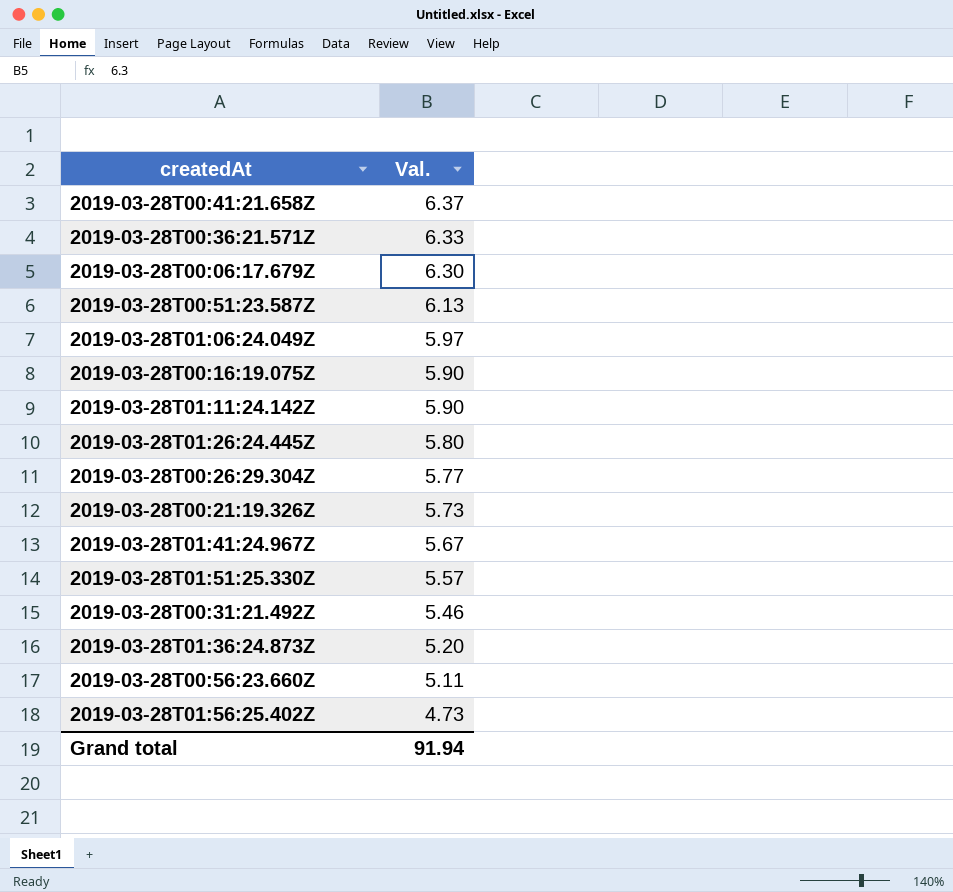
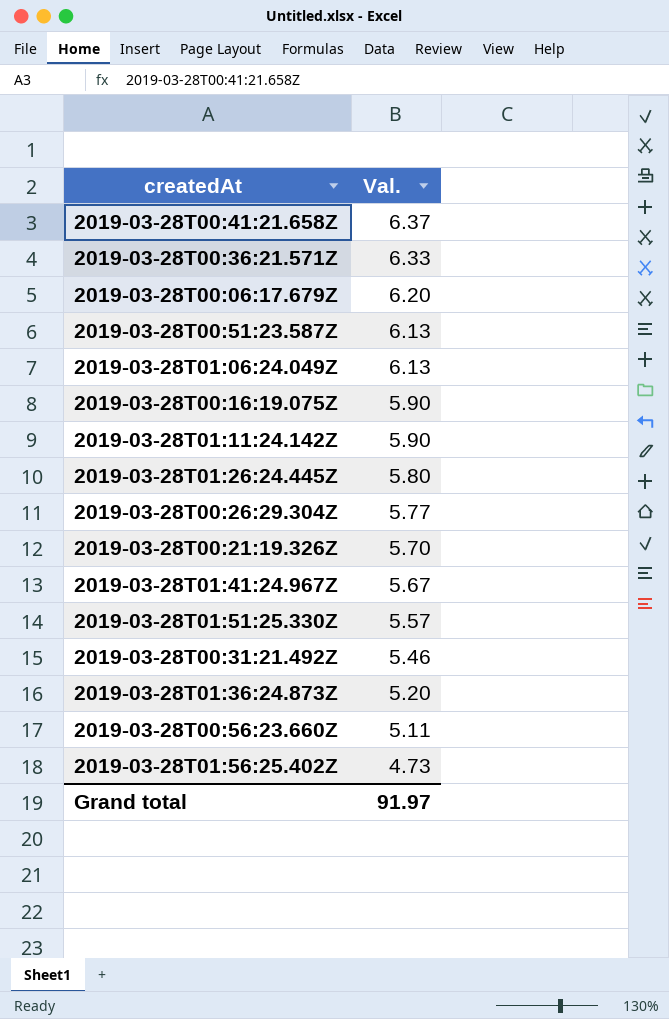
2019-03-28T00:06:17.679Z | Val.: 6.30 -> 6.20
2019-03-28T01:06:24.049Z | Val.: 5.97 -> 6.13
2019-03-28T00:21:19.326Z | Val.: 5.73 -> 5.70
Grand total | Val.: 91.94 -> 91.97

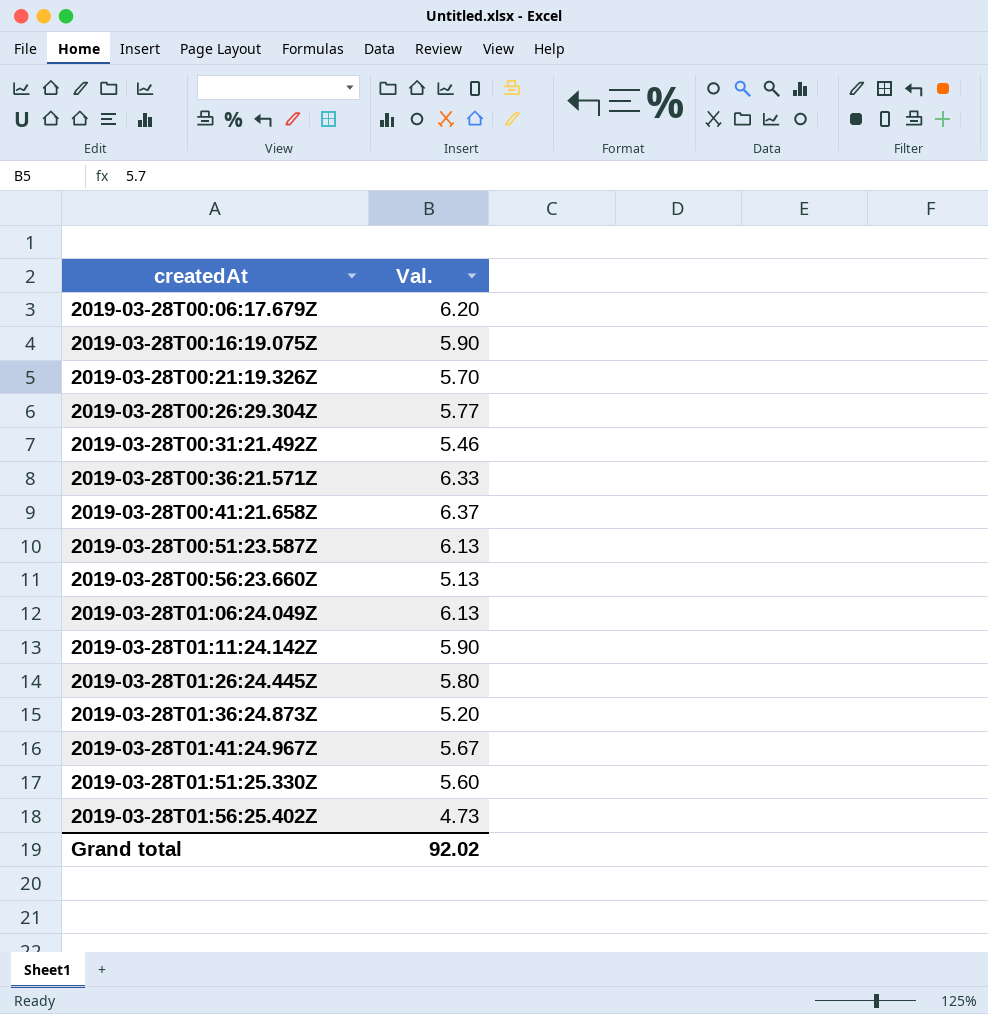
row order: Val. descending -> createdAt ascending
2019-03-28T00:56:23.660Z | Val.: 5.11 -> 5.13
2019-03-28T01:51:25.330Z | Val.: 5.57 -> 5.60
Grand total | Val.: 91.97 -> 92.02

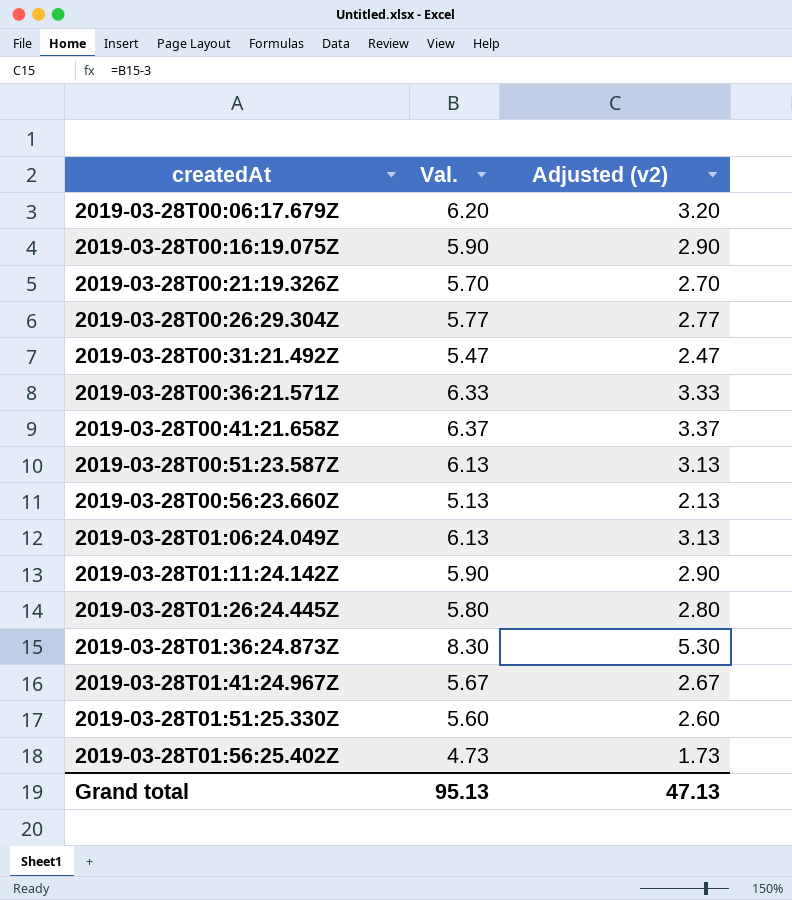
column Adjusted (v2) | formula: none -> [Val.] - 3
2019-03-28T00:31:21.492Z | Val.: 5.46 -> 5.47
2019-03-28T01:36:24.873Z | Val.: 5.20 -> 8.30
Grand total | Val.: 92.02 -> 95.13

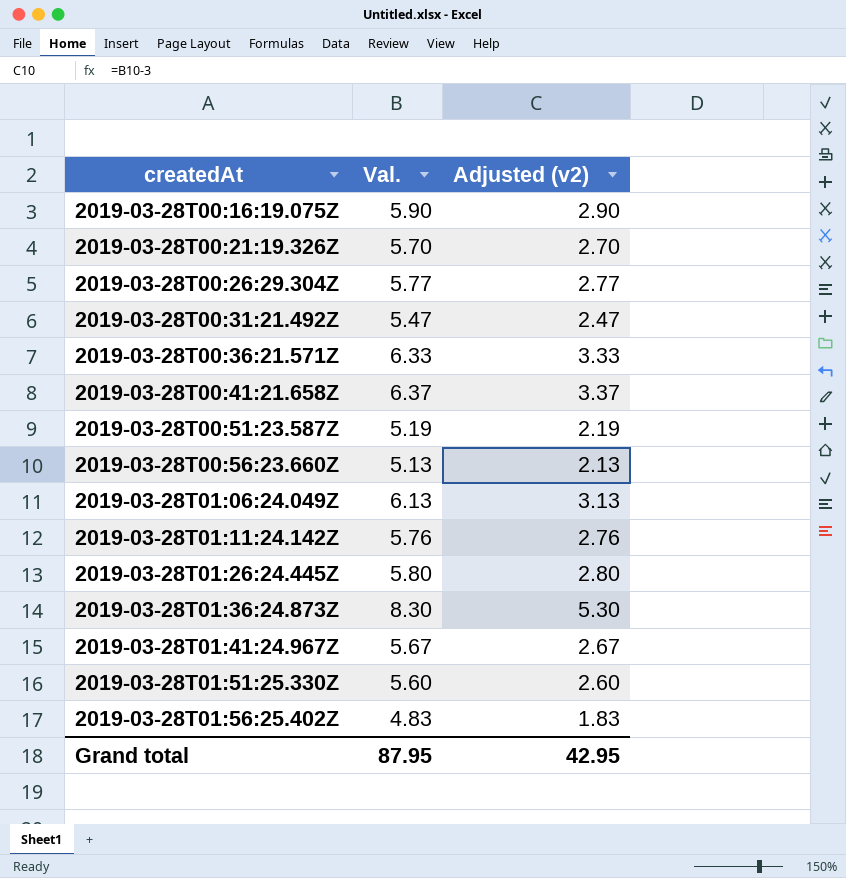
row 2019-03-28T00:06:17.679Z: 6.20 | 3.20 -> none
2019-03-28T00:51:23.587Z | Val.: 6.13 -> 5.19
2019-03-28T00:51:23.587Z | Adjusted (v2): 3.13 -> 2.19
2019-03-28T01:11:24.142Z | Val.: 5.90 -> 5.76
2019-03-28T01:11:24.142Z | Adjusted (v2): 2.90 -> 2.76
2019-03-28T01:56:25.402Z | Val.: 4.73 -> 4.83
2019-03-28T01:56:25.402Z | Adjusted (v2): 1.73 -> 1.83
Grand total | Val.: 95.13 -> 87.95
Grand total | Adjusted (v2): 47.13 -> 42.95

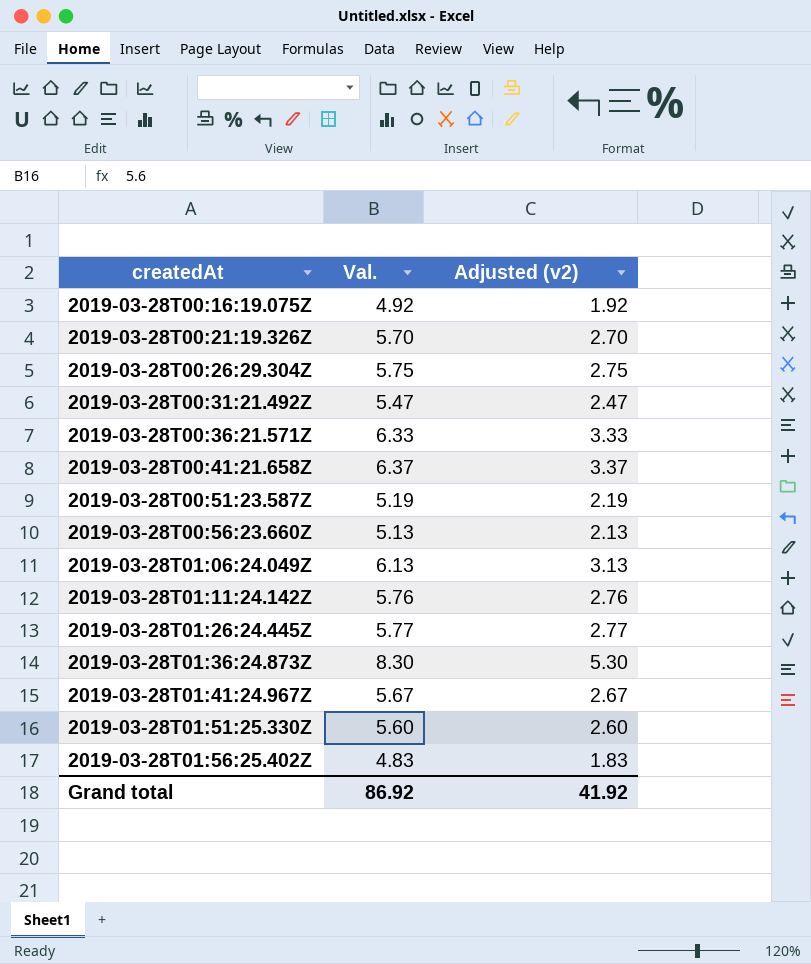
2019-03-28T00:16:19.075Z | Val.: 5.90 -> 4.92
2019-03-28T00:16:19.075Z | Adjusted (v2): 2.90 -> 1.92
2019-03-28T00:26:29.304Z | Val.: 5.77 -> 5.75
2019-03-28T00:26:29.304Z | Adjusted (v2): 2.77 -> 2.75
2019-03-28T01:26:24.445Z | Val.: 5.80 -> 5.77
2019-03-28T01:26:24.445Z | Adjusted (v2): 2.80 -> 2.77
Grand total | Val.: 87.95 -> 86.92
Grand total | Adjusted (v2): 42.95 -> 41.92

